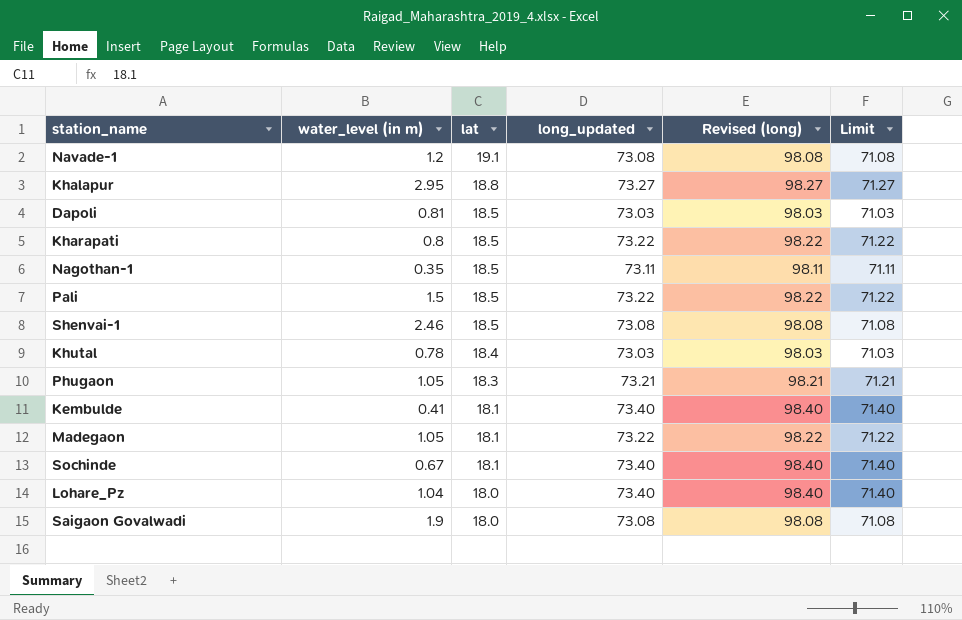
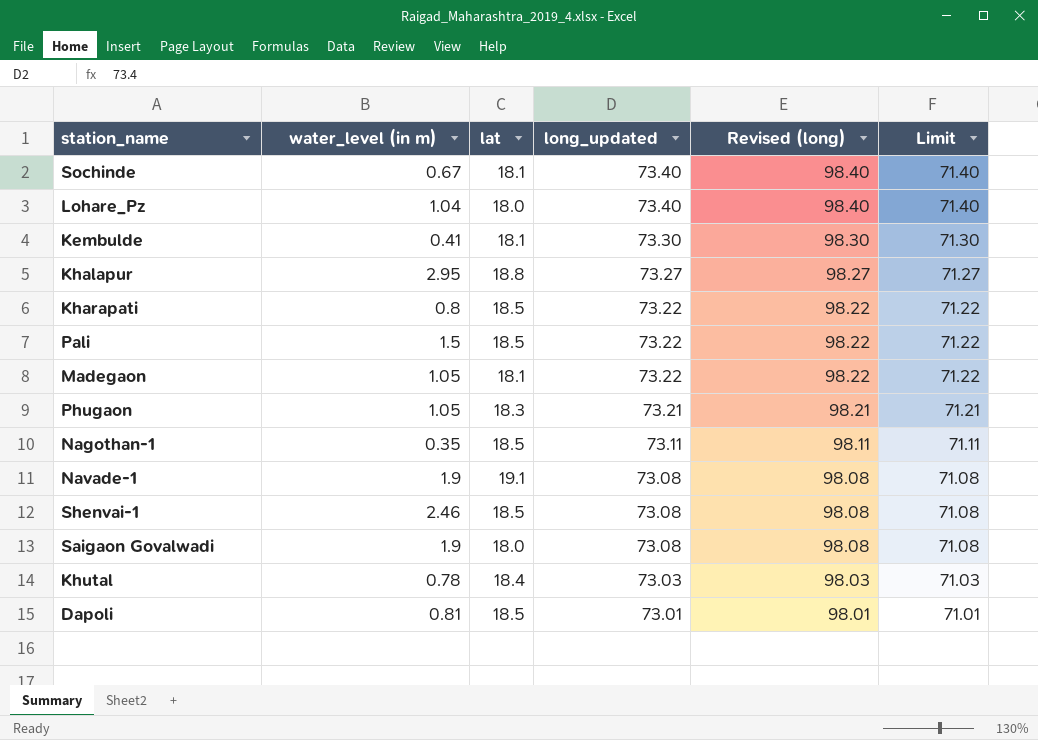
row order: lat descending -> long_updated descending
Kembulde | long_updated: 73.40 -> 73.30
Kembulde | Revised (long): 98.40 -> 98.30
Kembulde | Limit: 71.40 -> 71.30
Navade-1 | water_level (in m): 1.2 -> 1.9
Dapoli | long_updated: 73.03 -> 73.01
Dapoli | Revised (long): 98.03 -> 98.01
Dapoli | Limit: 71.03 -> 71.01

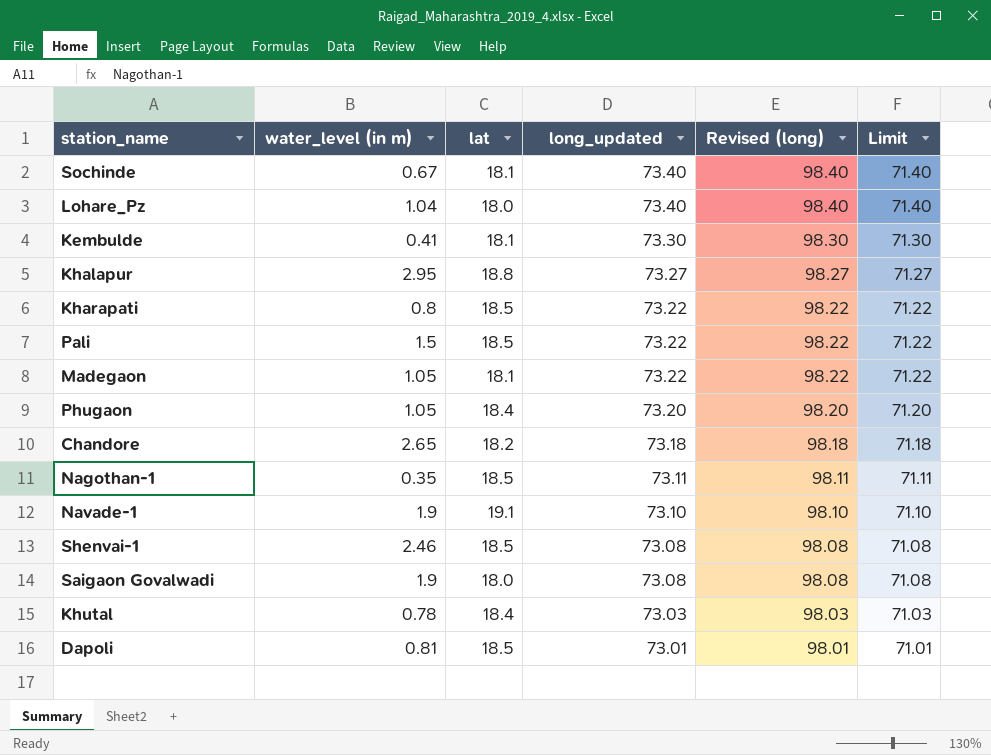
Phugaon | lat: 18.3 -> 18.4
Phugaon | long_updated: 73.21 -> 73.20
Phugaon | Revised (long): 98.21 -> 98.20
Phugaon | Limit: 71.21 -> 71.20
row Chandore: none -> 2.65 | 18.2 | 73.18 | 98.18 | 71.18
Navade-1 | long_updated: 73.08 -> 73.10
Navade-1 | Revised (long): 98.08 -> 98.10
Navade-1 | Limit: 71.08 -> 71.10

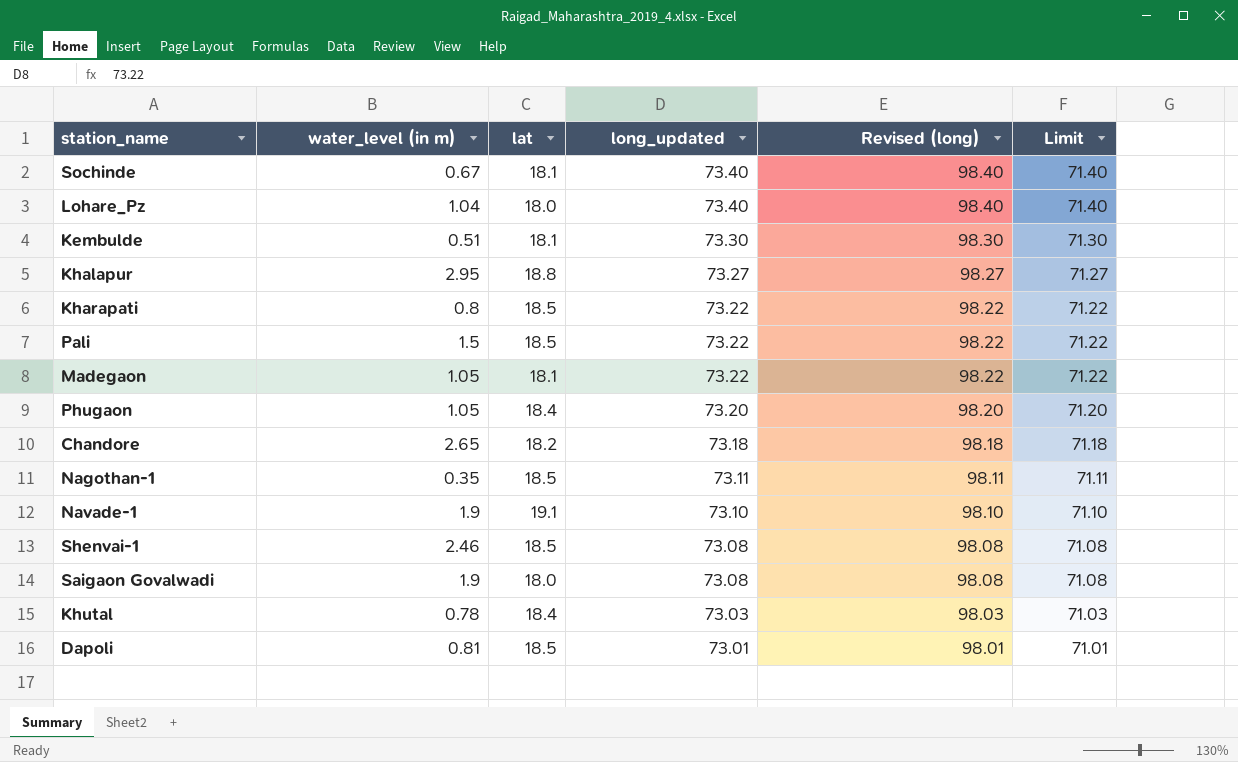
Kembulde | water_level (in m): 0.41 -> 0.51

